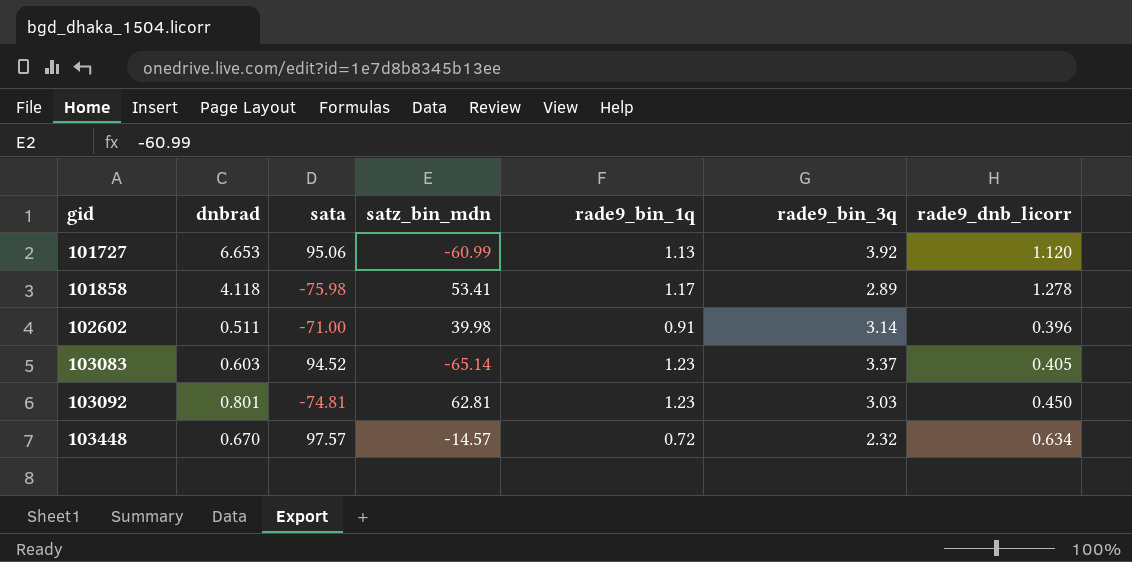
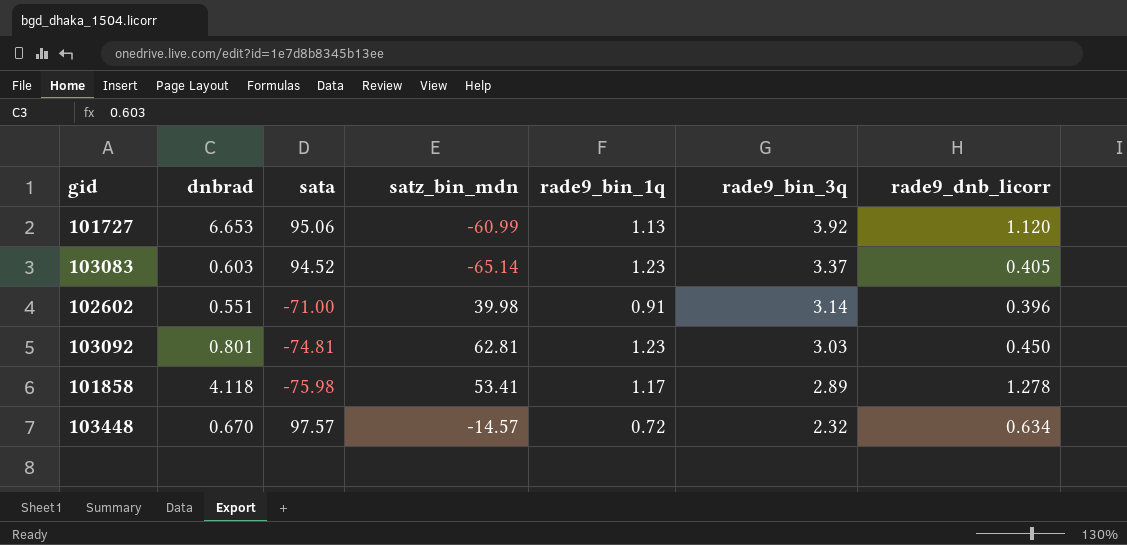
row order: gid ascending -> rade9_bin_3q descending
102602 | dnbrad: 0.511 -> 0.551

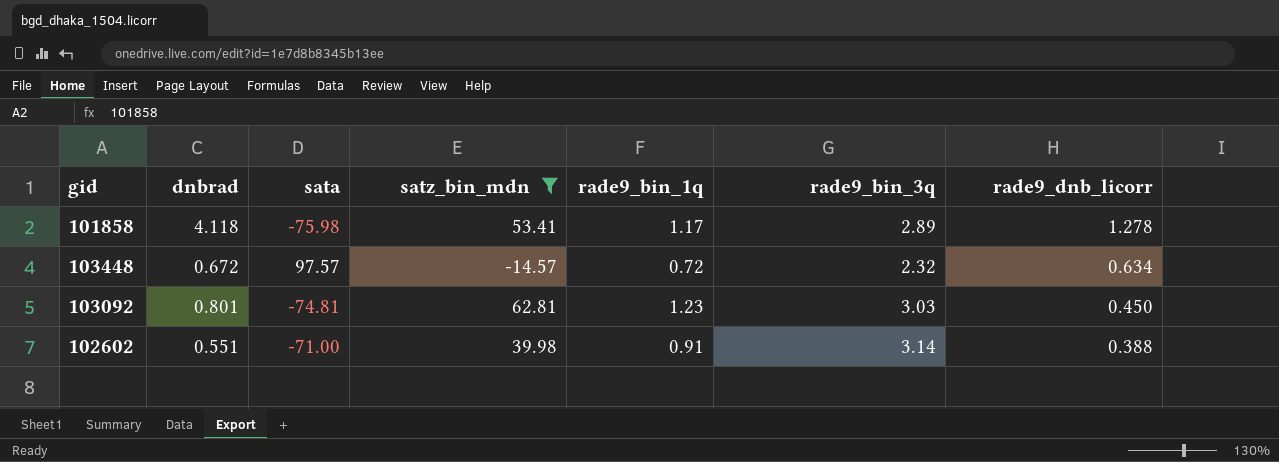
filter: none -> satz_bin_mdn >= -14.57
row order: rade9_bin_3q descending -> rade9_dnb_licorr descending
103448 | dnbrad: 0.670 -> 0.672
102602 | rade9_dnb_licorr: 0.396 -> 0.388

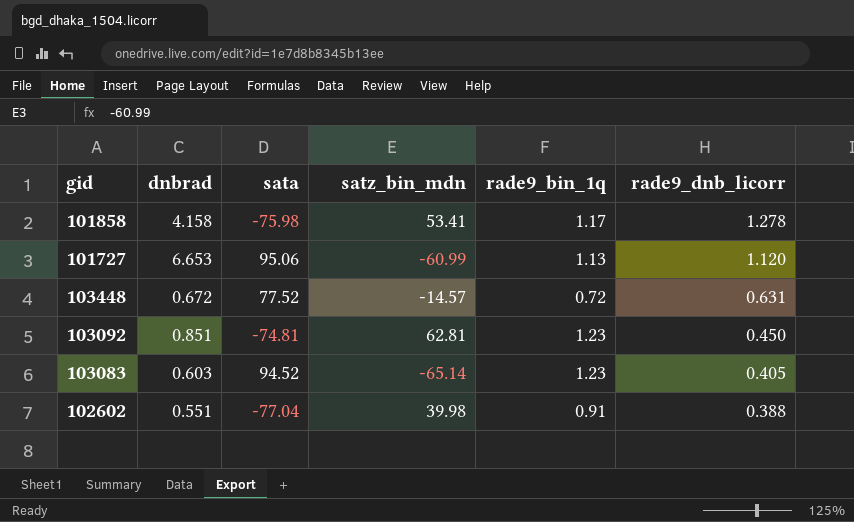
filter: satz_bin_mdn >= -14.57 -> none
column rade9_bin_3q | position: 6 -> none
101858 | dnbrad: 4.118 -> 4.158
103448 | sata: 97.57 -> 77.52
103448 | rade9_dnb_licorr: 0.634 -> 0.631
103092 | dnbrad: 0.801 -> 0.851
102602 | sata: -71.00 -> -77.04

